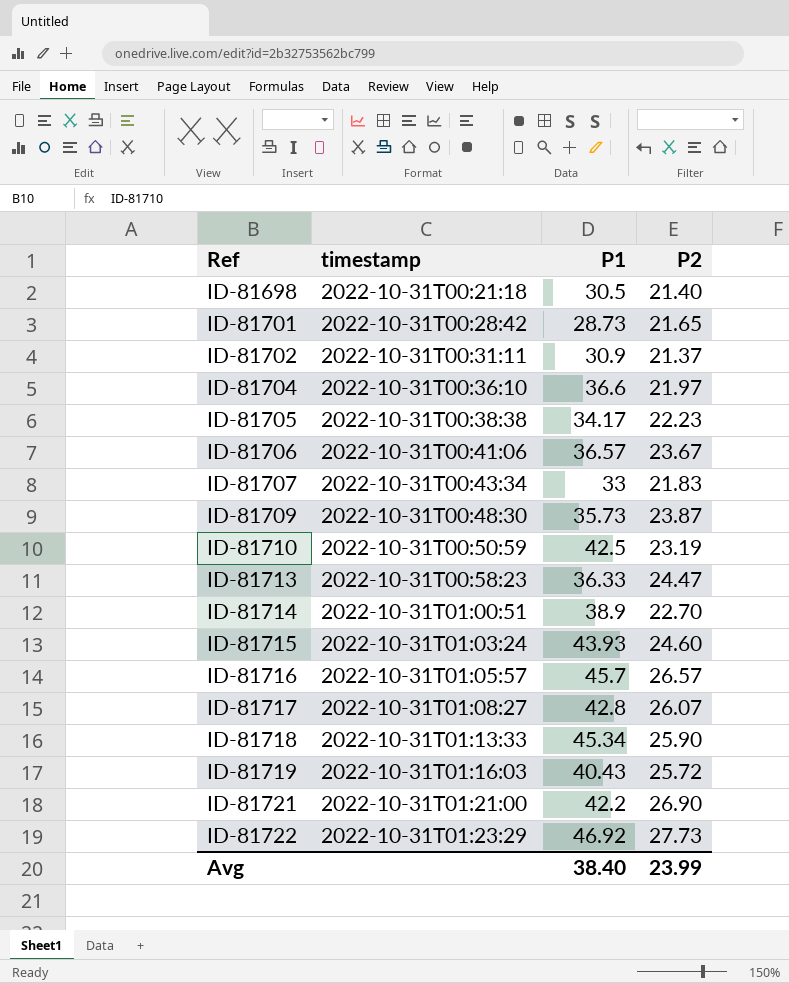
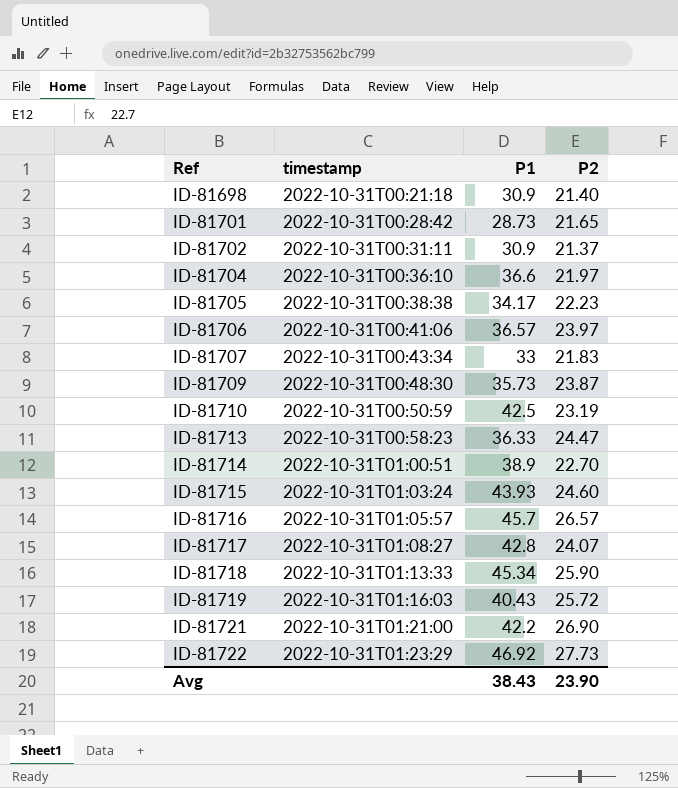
ID-81698 | P1: 30.5 -> 30.9
ID-81706 | P2: 23.67 -> 23.97
ID-81717 | P2: 26.07 -> 24.07
Avg | P1: 38.40 -> 38.43
Avg | P2: 23.99 -> 23.90

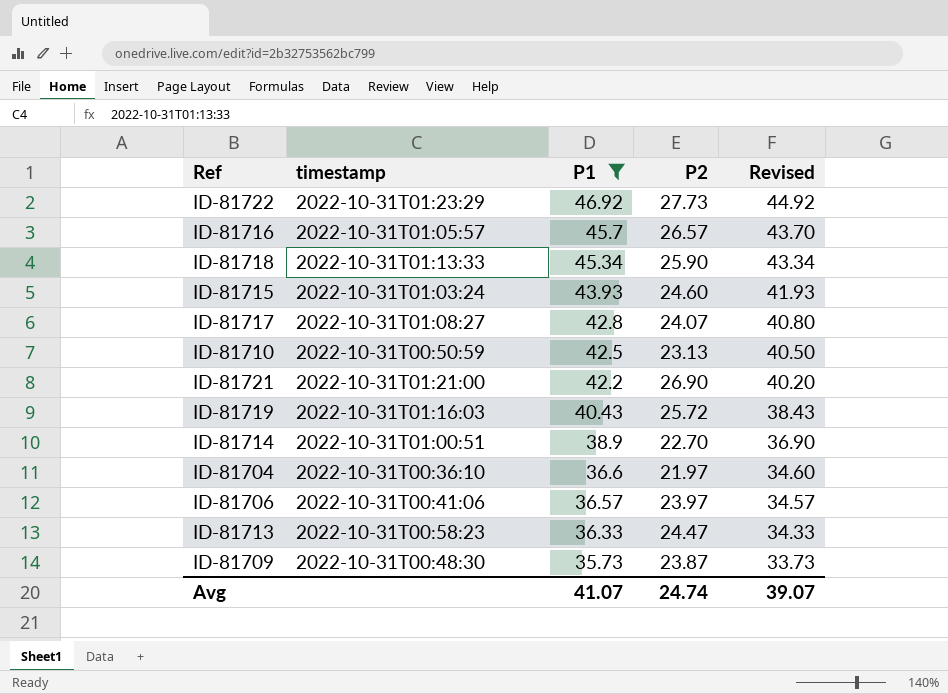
filter: none -> P1 >= 35.73
row order: Ref ascending -> P1 descending
column Revised | formula: none -> [P1] - 2
ID-81710 | P2: 23.19 -> 23.13
Avg | P1: 38.43 -> 41.07
Avg | P2: 23.90 -> 24.74

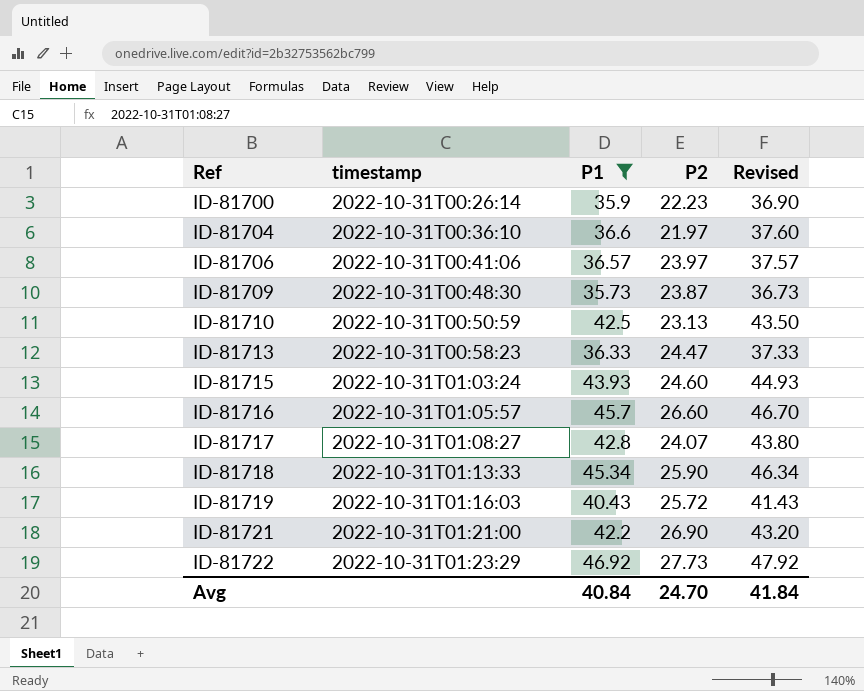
row order: P1 descending -> Ref ascending
column Revised | formula: [P1] - 2 -> [P1] + 1
row ID-81714: 2022-10-31T01:00:51 | 38.9 | 22.70 | 36.90 -> none
row ID-81700: none -> 2022-10-31T00:26:14 | 35.9 | 22.23 | 36.90
ID-81716 | P2: 26.57 -> 26.60
Avg | P1: 41.07 -> 40.84
Avg | P2: 24.74 -> 24.70
Avg | Revised: 39.07 -> 41.84

